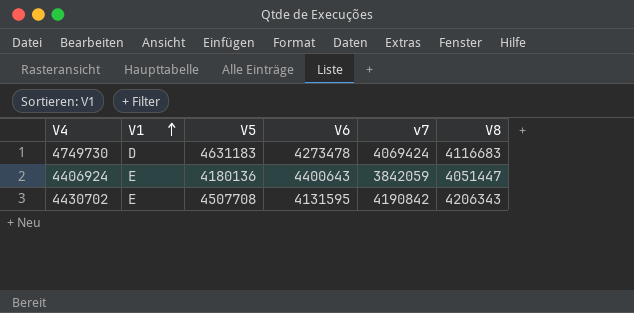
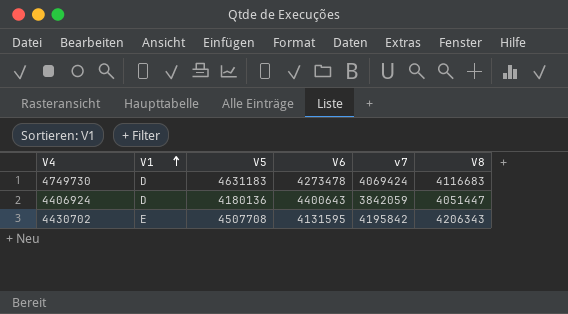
4406924 | V1: E -> D
4430702 | v7: 4190842 -> 4195842

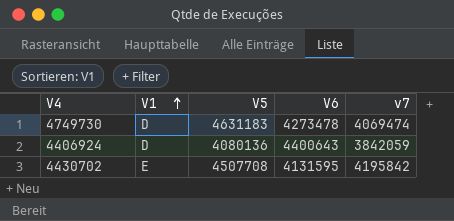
column V8 | position: 6 -> none
4749730 | v7: 4069424 -> 4069474
4406924 | V5: 4180136 -> 4080136

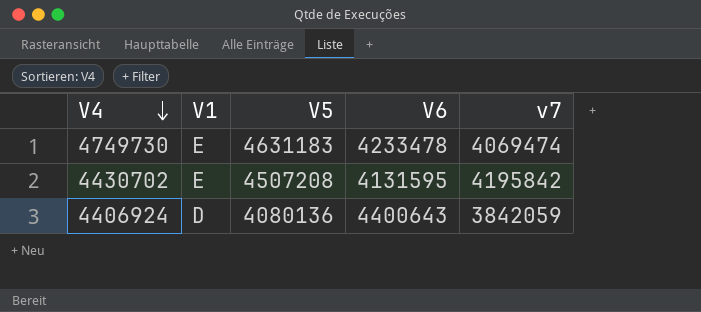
row order: V1 ascending -> V4 descending
4749730 | V1: D -> E
4749730 | V6: 4273478 -> 4233478
4430702 | V5: 4507708 -> 4507208

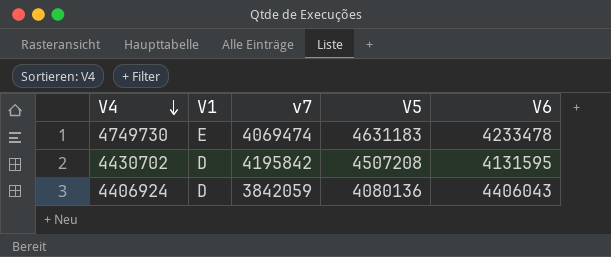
column v7 | position: 5 -> 3
4430702 | V1: E -> D
4406924 | V6: 4400643 -> 4406043

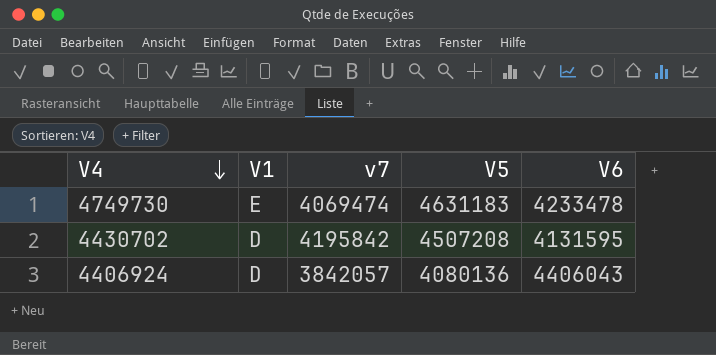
4406924 | v7: 3842059 -> 3842057

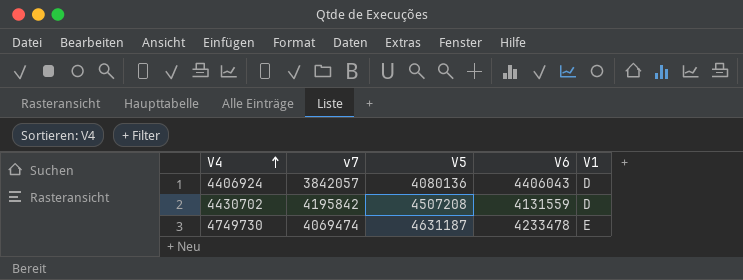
row order: V4 descending -> V4 ascending
column V1 | position: 2 -> 5
4430702 | V6: 4131595 -> 4131559
4749730 | V5: 4631183 -> 4631187

